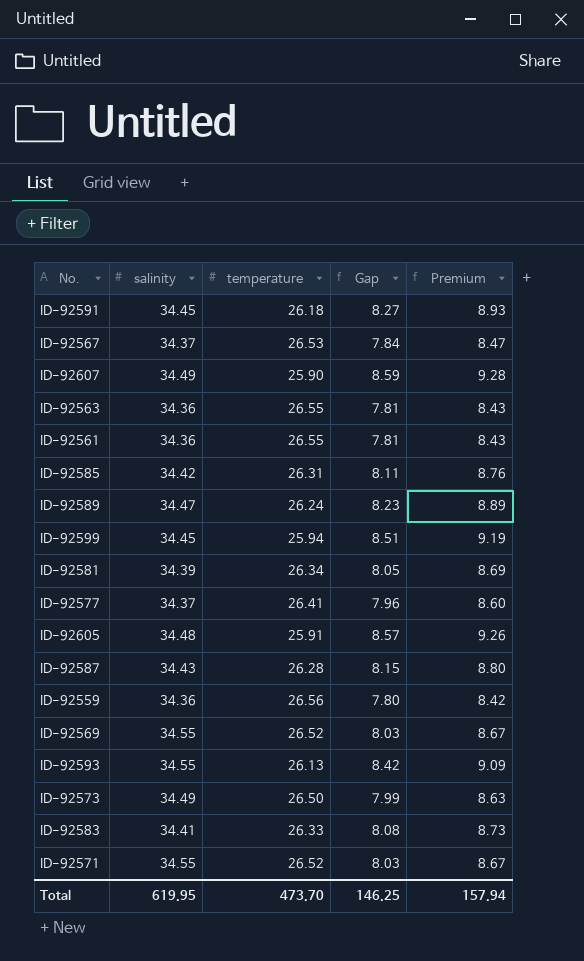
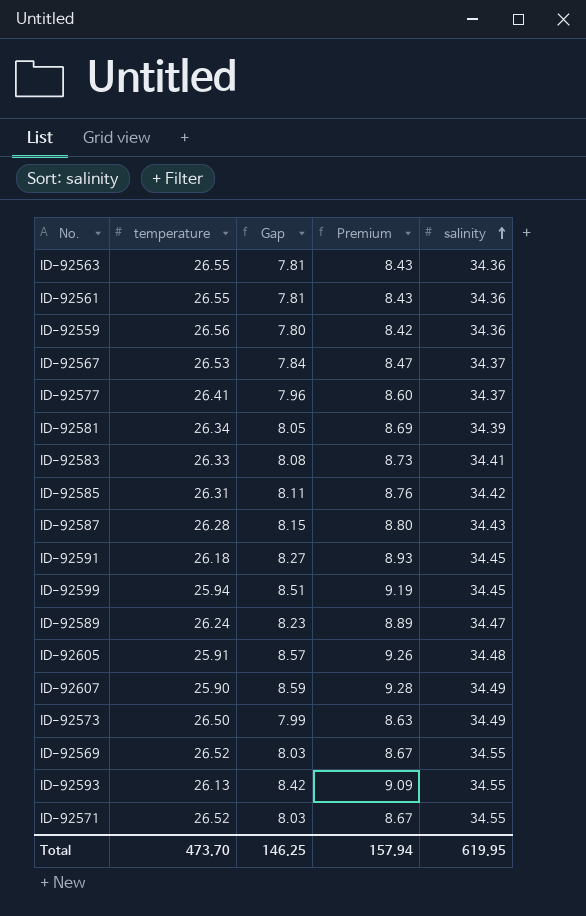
row order: none -> salinity ascending
column salinity | position: 2 -> 5

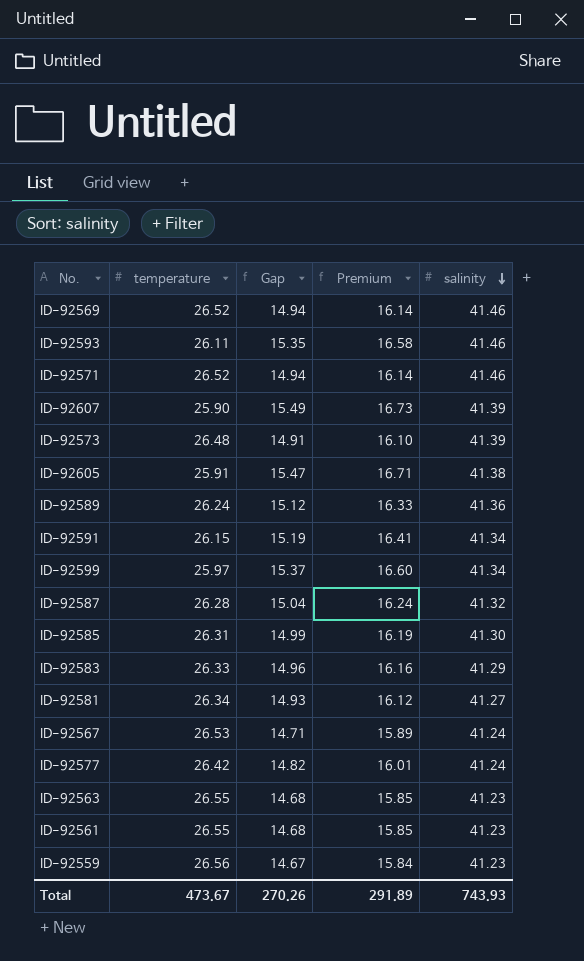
row order: salinity ascending -> salinity descending
ID-92569 | Gap: 8.03 -> 14.94
ID-92569 | Premium: 8.67 -> 16.14
ID-92569 | salinity: 34.55 -> 41.46
ID-92593 | temperature: 26.13 -> 26.11
ID-92593 | Gap: 8.42 -> 15.35
ID-92593 | Premium: 9.09 -> 16.58
ID-92593 | salinity: 34.55 -> 41.46
ID-92571 | Gap: 8.03 -> 14.94
ID-92571 | Premium: 8.67 -> 16.14
ID-92571 | salinity: 34.55 -> 41.46
ID-92607 | Gap: 8.59 -> 15.49
ID-92607 | Premium: 9.28 -> 16.73
ID-92607 | salinity: 34.49 -> 41.39
ID-92573 | temperature: 26.50 -> 26.48
ID-92573 | Gap: 7.99 -> 14.91
ID-92573 | Premium: 8.63 -> 16.10
ID-92573 | salinity: 34.49 -> 41.39
ID-92605 | Gap: 8.57 -> 15.47
ID-92605 | Premium: 9.26 -> 16.71
ID-92605 | salinity: 34.48 -> 41.38
ID-92589 | Gap: 8.23 -> 15.12
ID-92589 | Premium: 8.89 -> 16.33
ID-92589 | salinity: 34.47 -> 41.36
ID-92591 | temperature: 26.18 -> 26.15
ID-92591 | Gap: 8.27 -> 15.19
ID-92591 | Premium: 8.93 -> 16.41
ID-92591 | salinity: 34.45 -> 41.34
ID-92599 | temperature: 25.94 -> 25.97
ID-92599 | Gap: 8.51 -> 15.37
ID-92599 | Premium: 9.19 -> 16.60
ID-92599 | salinity: 34.45 -> 41.34
ID-92587 | Gap: 8.15 -> 15.04
ID-92587 | Premium: 8.80 -> 16.24
ID-92587 | salinity: 34.43 -> 41.32
ID-92585 | Gap: 8.11 -> 14.99
ID-92585 | Premium: 8.76 -> 16.19
ID-92585 | salinity: 34.42 -> 41.30
ID-92583 | Gap: 8.08 -> 14.96
ID-92583 | Premium: 8.73 -> 16.16
ID-92583 | salinity: 34.41 -> 41.29
ID-92581 | Gap: 8.05 -> 14.93
ID-92581 | Premium: 8.69 -> 16.12
ID-92581 | salinity: 34.39 -> 41.27
ID-92567 | Gap: 7.84 -> 14.71
ID-92567 | Premium: 8.47 -> 15.89
ID-92567 | salinity: 34.37 -> 41.24
ID-92577 | temperature: 26.41 -> 26.42
ID-92577 | Gap: 7.96 -> 14.82
ID-92577 | Premium: 8.60 -> 16.01
ID-92577 | salinity: 34.37 -> 41.24
ID-92563 | Gap: 7.81 -> 14.68
ID-92563 | Premium: 8.43 -> 15.85
ID-92563 | salinity: 34.36 -> 41.23
ID-92561 | Gap: 7.81 -> 14.68
ID-92561 | Premium: 8.43 -> 15.85
ID-92561 | salinity: 34.36 -> 41.23
ID-92559 | Gap: 7.80 -> 14.67
ID-92559 | Premium: 8.42 -> 15.84
ID-92559 | salinity: 34.36 -> 41.23
Total | temperature: 473.70 -> 473.67
Total | Gap: 146.25 -> 270.26
Total | Premium: 157.94 -> 291.89
Total | salinity: 619.95 -> 743.93

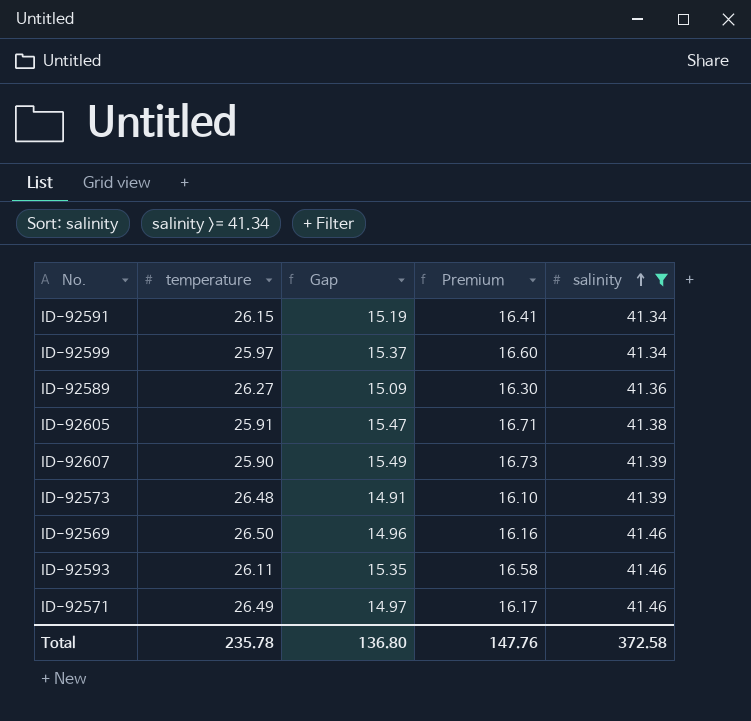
filter: none -> salinity >= 41.34
row order: salinity descending -> salinity ascending
ID-92589 | temperature: 26.24 -> 26.27
ID-92589 | Gap: 15.12 -> 15.09
ID-92589 | Premium: 16.33 -> 16.30
ID-92569 | temperature: 26.52 -> 26.50
ID-92569 | Gap: 14.94 -> 14.96
ID-92569 | Premium: 16.14 -> 16.16
ID-92571 | temperature: 26.52 -> 26.49
ID-92571 | Gap: 14.94 -> 14.97
ID-92571 | Premium: 16.14 -> 16.17
Total | temperature: 473.67 -> 235.78
Total | Gap: 270.26 -> 136.80
Total | Premium: 291.89 -> 147.76
Total | salinity: 743.93 -> 372.58

